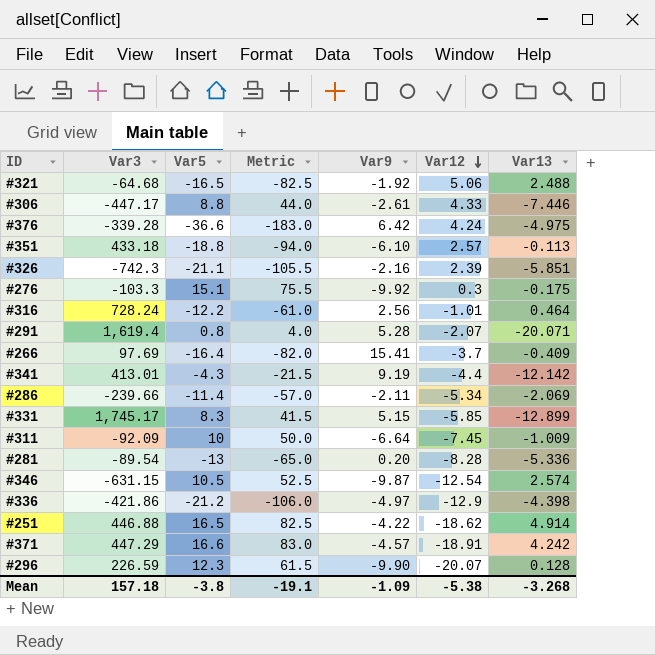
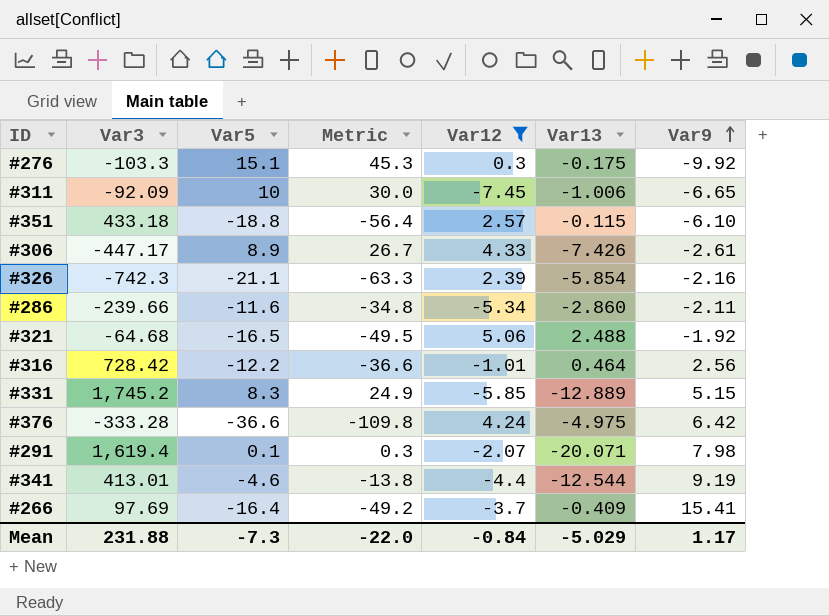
filter: none -> Var12 >= -7.45
row order: Var12 descending -> Var9 ascending
column Metric | formula: [Var5] * 5 -> [Var5] * 3
column Var9 | position: 5 -> 7
#311 | Var13: -1.009 -> -1.006
#311 | Var9: -6.64 -> -6.65
#351 | Var13: -0.113 -> -0.115
#306 | Var5: 8.8 -> 8.9
#306 | Var13: -7.446 -> -7.426
#326 | Var13: -5.851 -> -5.854
#286 | Var5: -11.4 -> -11.6
#286 | Var13: -2.069 -> -2.860
#316 | Var3: 728.24 -> 728.42
#331 | Var3: 1,745.17 -> 1,745.2
#331 | Var13: -12.899 -> -12.889
#376 | Var3: -339.28 -> -333.28
#291 | Var5: 0.8 -> 0.1
#291 | Var9: 5.28 -> 7.98
#341 | Var5: -4.3 -> -4.6
#341 | Var13: -12.142 -> -12.544
Mean | Var3: 157.18 -> 231.88
Mean | Var5: -3.8 -> -7.3
Mean | Metric: -19.1 -> -22.0
Mean | Var12: -5.38 -> -0.84
Mean | Var13: -3.268 -> -5.029
Mean | Var9: -1.09 -> 1.17

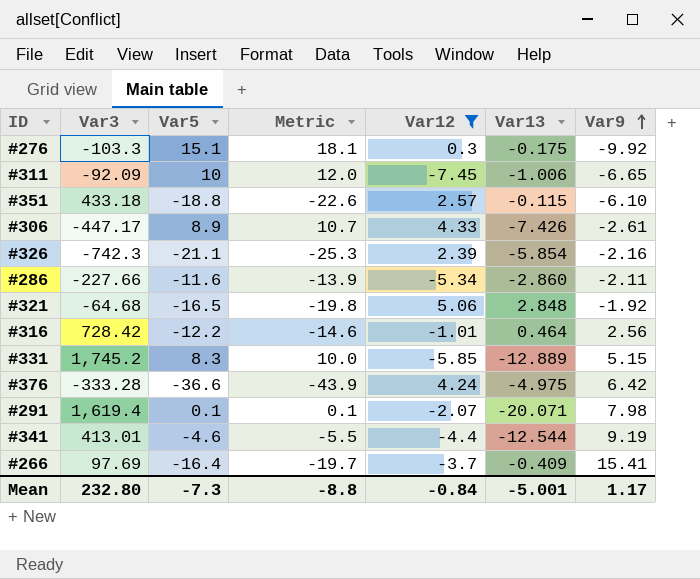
column Metric | formula: [Var5] * 3 -> [Var5] * 1.2
#286 | Var3: -239.66 -> -227.66
#321 | Var13: 2.488 -> 2.848
Mean | Var3: 231.88 -> 232.80
Mean | Metric: -22.0 -> -8.8
Mean | Var13: -5.029 -> -5.001

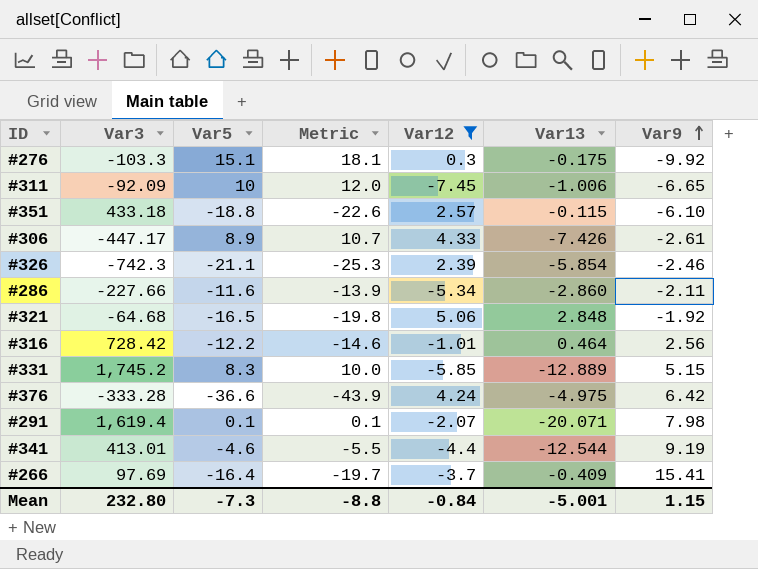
#326 | Var9: -2.16 -> -2.46
Mean | Var9: 1.17 -> 1.15

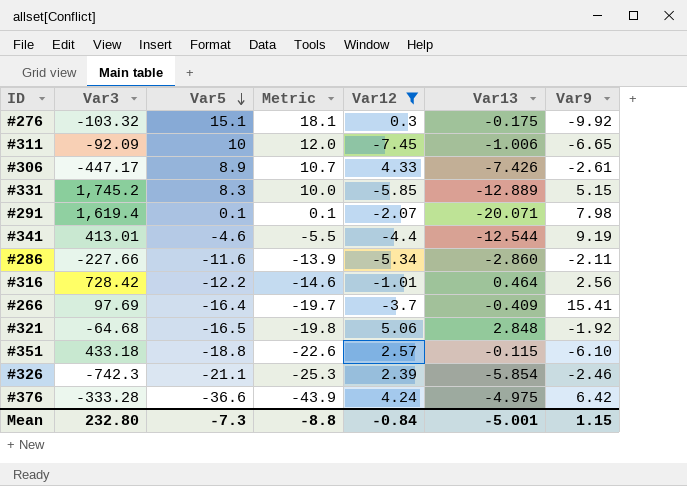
row order: Var9 ascending -> Var5 descending
#276 | Var3: -103.3 -> -103.32

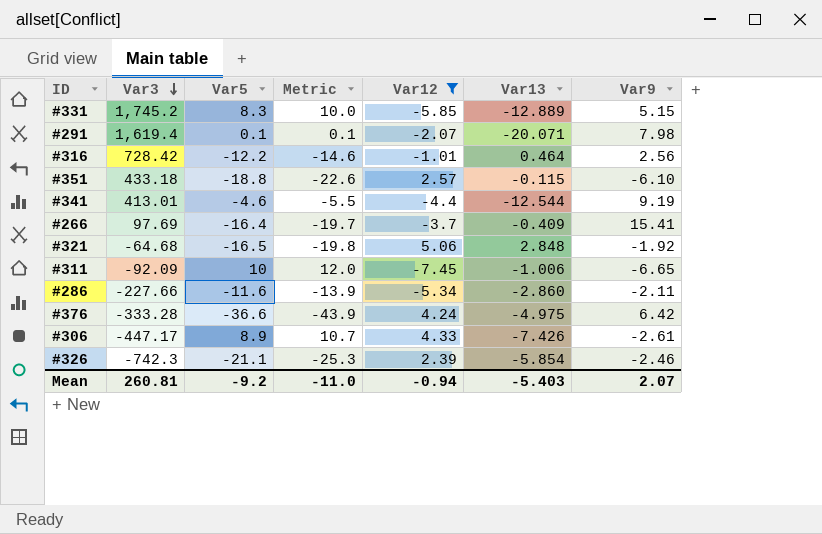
row order: Var5 descending -> Var3 descending
row #276: -103.32 | 15.1 | 18.1 | 0.3 | -0.175 | -9.92 -> none
Mean | Var3: 232.80 -> 260.81
Mean | Var5: -7.3 -> -9.2
Mean | Metric: -8.8 -> -11.0
Mean | Var12: -0.84 -> -0.94
Mean | Var13: -5.001 -> -5.403
Mean | Var9: 1.15 -> 2.07

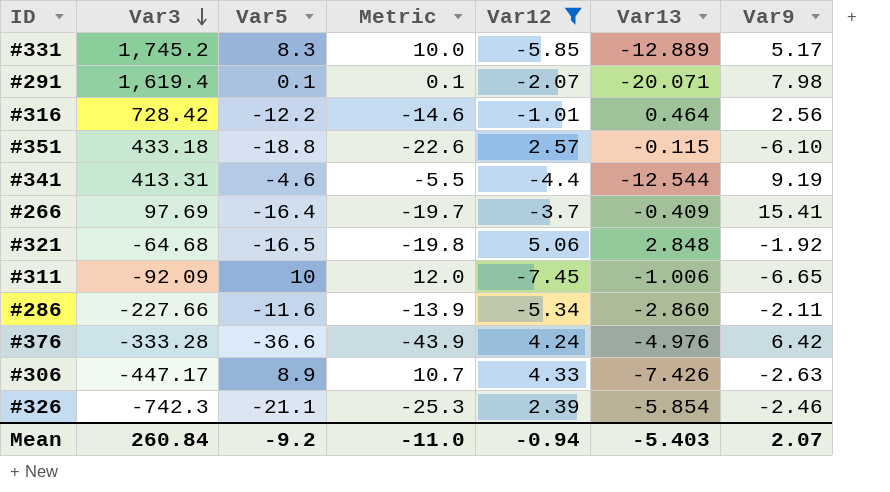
#331 | Var9: 5.15 -> 5.17
#341 | Var3: 413.01 -> 413.31
#376 | Var13: -4.975 -> -4.976
#306 | Var9: -2.61 -> -2.63
Mean | Var3: 260.81 -> 260.84

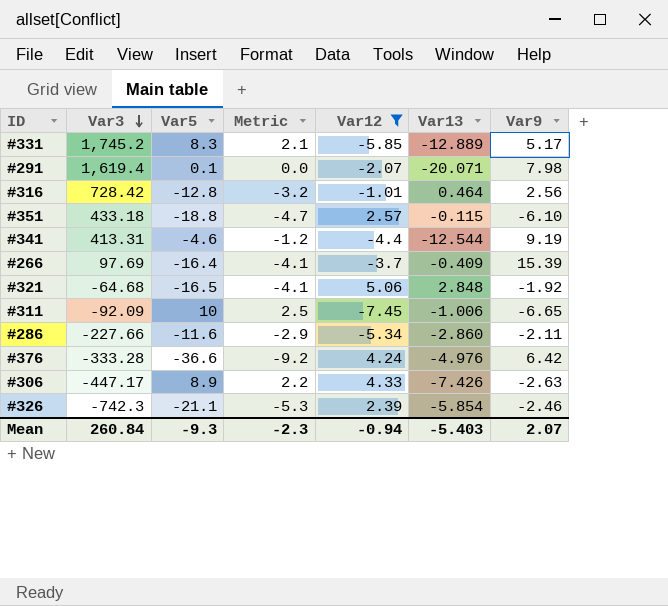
column Metric | formula: [Var5] * 1.2 -> [Var5] * 0.25
#316 | Var5: -12.2 -> -12.8
#266 | Var9: 15.41 -> 15.39
Mean | Var5: -9.2 -> -9.3
Mean | Metric: -11.0 -> -2.3

